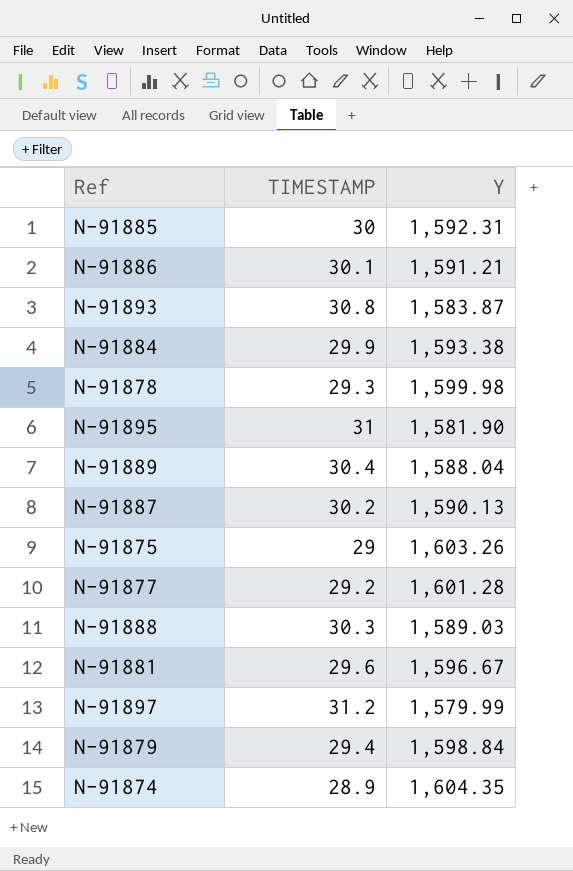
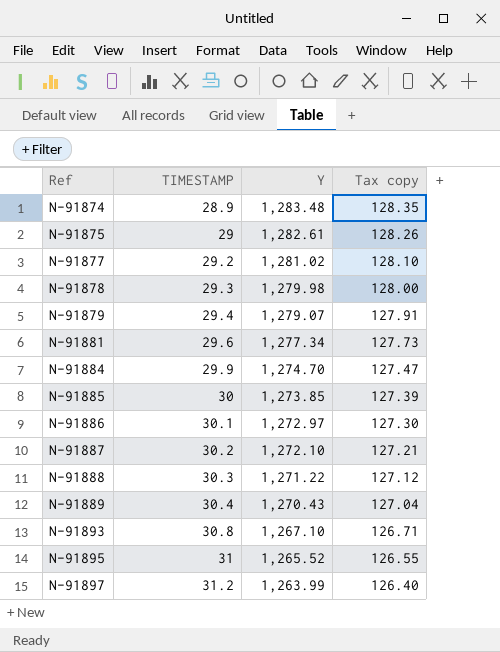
row order: none -> Ref ascending
column Tax copy | formula: none -> [Y] * 0.1
N-91874 | Y: 1,604.35 -> 1,283.48
N-91875 | Y: 1,603.26 -> 1,282.61
N-91877 | Y: 1,601.28 -> 1,281.02
N-91878 | Y: 1,599.98 -> 1,279.98
N-91879 | Y: 1,598.84 -> 1,279.07
N-91881 | Y: 1,596.67 -> 1,277.34
N-91884 | Y: 1,593.38 -> 1,274.70
N-91885 | Y: 1,592.31 -> 1,273.85
N-91886 | Y: 1,591.21 -> 1,272.97
N-91887 | Y: 1,590.13 -> 1,272.10
N-91888 | Y: 1,589.03 -> 1,271.22
N-91889 | Y: 1,588.04 -> 1,270.43
N-91893 | Y: 1,583.87 -> 1,267.10
N-91895 | Y: 1,581.90 -> 1,265.52
N-91897 | Y: 1,579.99 -> 1,263.99

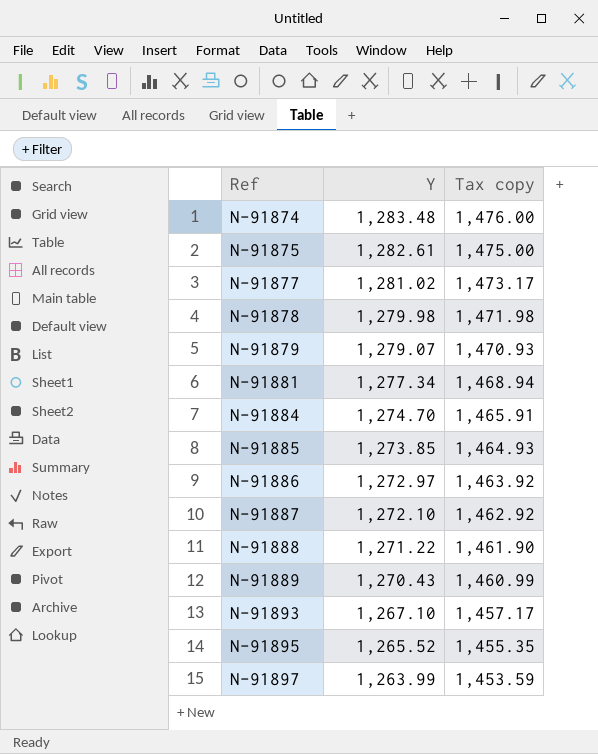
column TIMESTAMP | position: 2 -> none
column Tax copy | formula: [Y] * 0.1 -> [Y] * 1.15

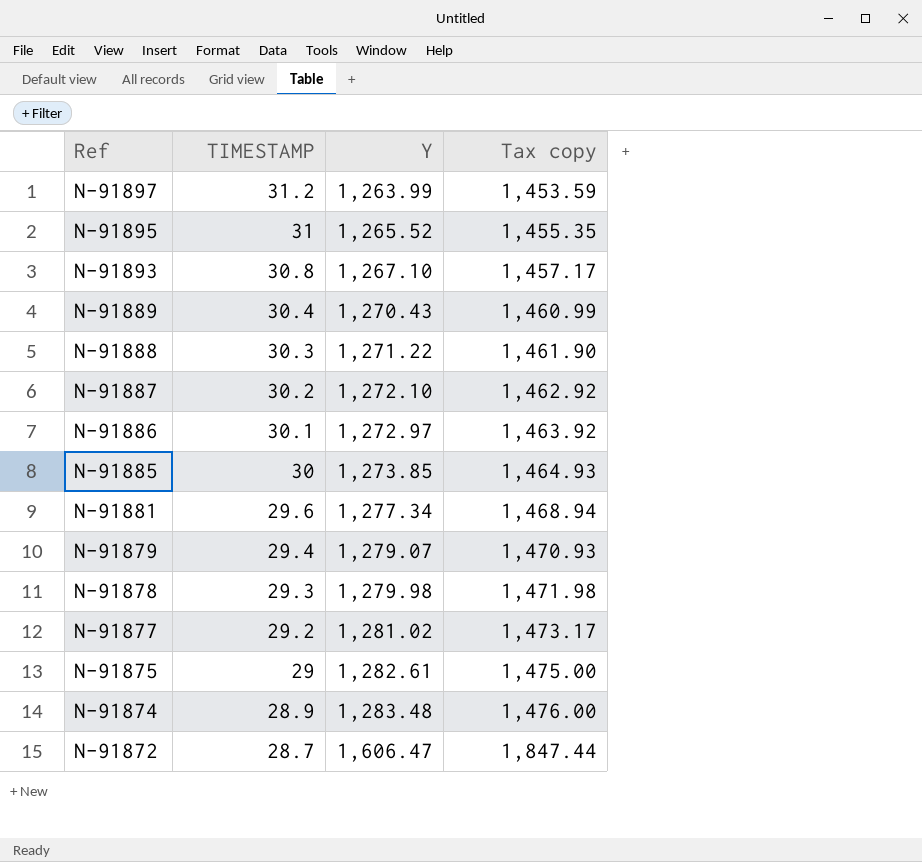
row order: Ref ascending -> Ref descending
column TIMESTAMP | position: none -> 2
row N-91884: 1,274.70 | 1,465.91 -> none
row N-91872: none -> 28.7 | 1,606.47 | 1,847.44

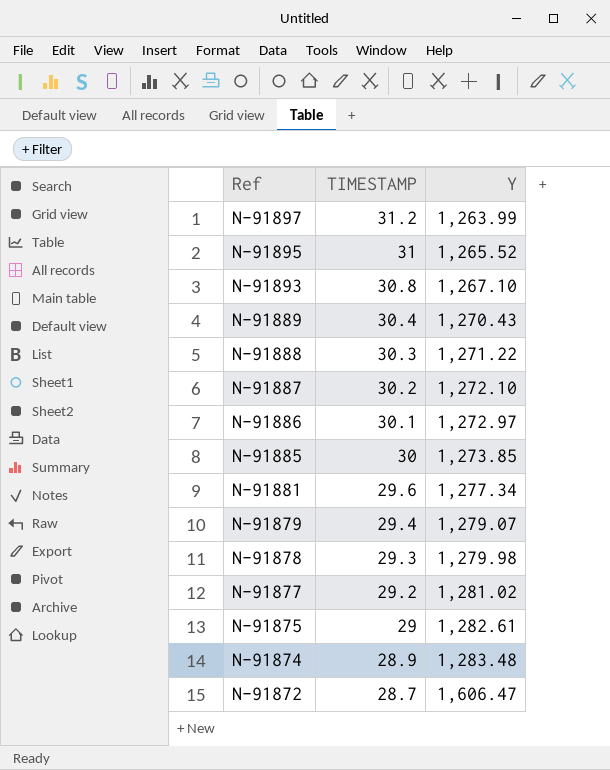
column Tax copy | formula: [Y] * 1.15 -> none

